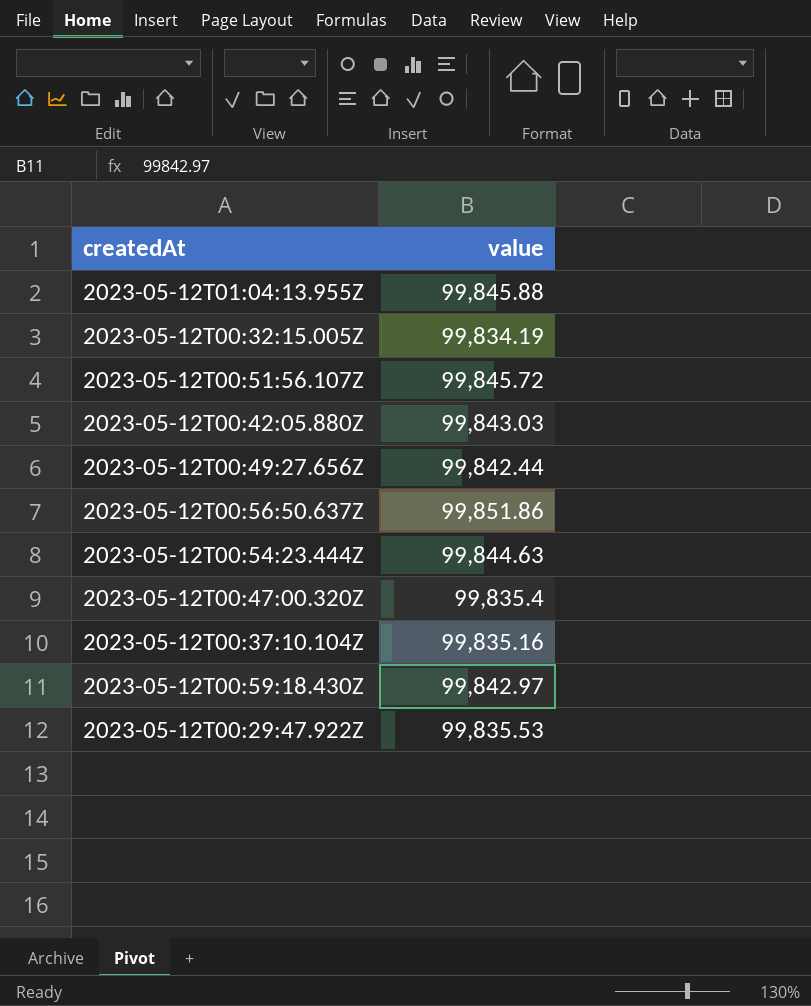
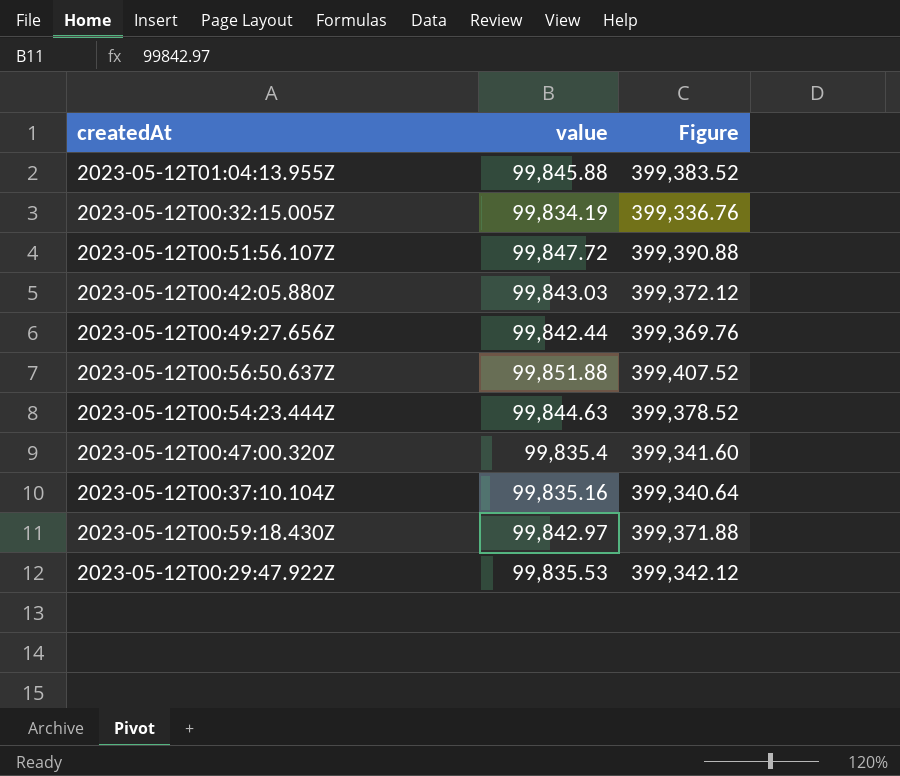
column Figure | formula: none -> [value] * 4
2023-05-12T00:51:56.107Z | value: 99,845.72 -> 99,847.72
2023-05-12T00:56:50.637Z | value: 99,851.86 -> 99,851.88

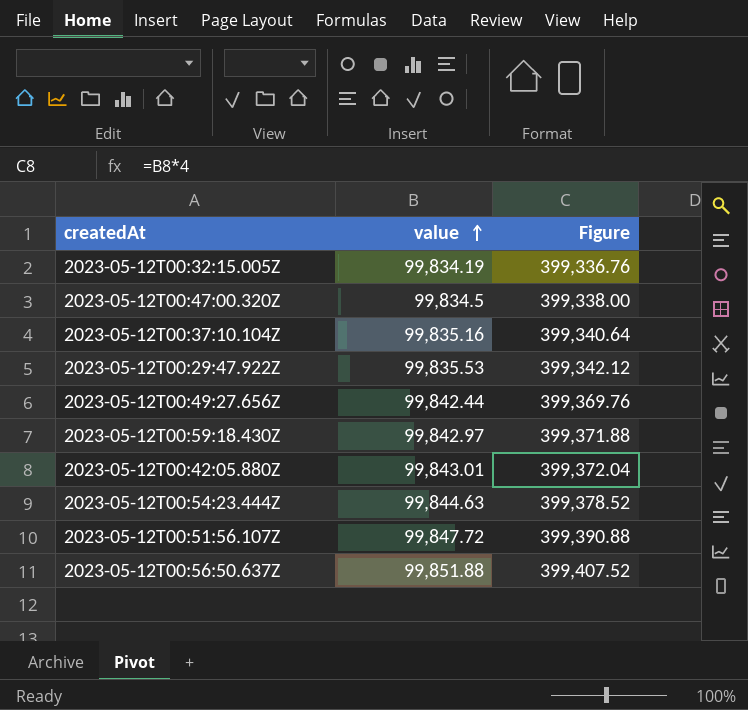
row order: none -> value ascending
row 2023-05-12T01:04:13.955Z: 99,845.88 | 399,383.52 -> none
2023-05-12T00:47:00.320Z | value: 99,835.4 -> 99,834.5
2023-05-12T00:47:00.320Z | Figure: 399,341.60 -> 399,338.00
2023-05-12T00:42:05.880Z | value: 99,843.03 -> 99,843.01
2023-05-12T00:42:05.880Z | Figure: 399,372.12 -> 399,372.04

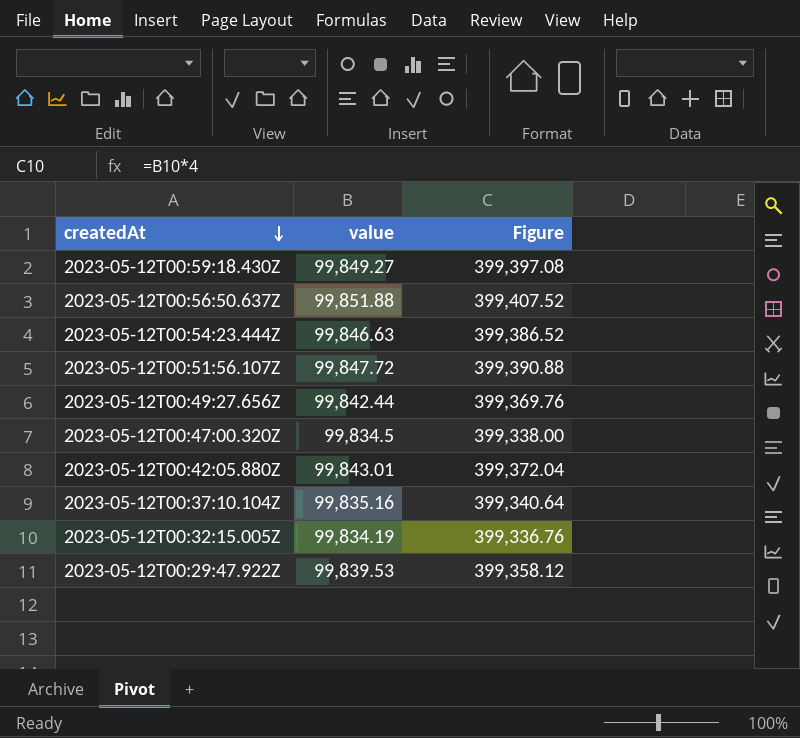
row order: value ascending -> createdAt descending
2023-05-12T00:59:18.430Z | value: 99,842.97 -> 99,849.27
2023-05-12T00:59:18.430Z | Figure: 399,371.88 -> 399,397.08
2023-05-12T00:54:23.444Z | value: 99,844.63 -> 99,846.63
2023-05-12T00:54:23.444Z | Figure: 399,378.52 -> 399,386.52
2023-05-12T00:29:47.922Z | value: 99,835.53 -> 99,839.53
2023-05-12T00:29:47.922Z | Figure: 399,342.12 -> 399,358.12

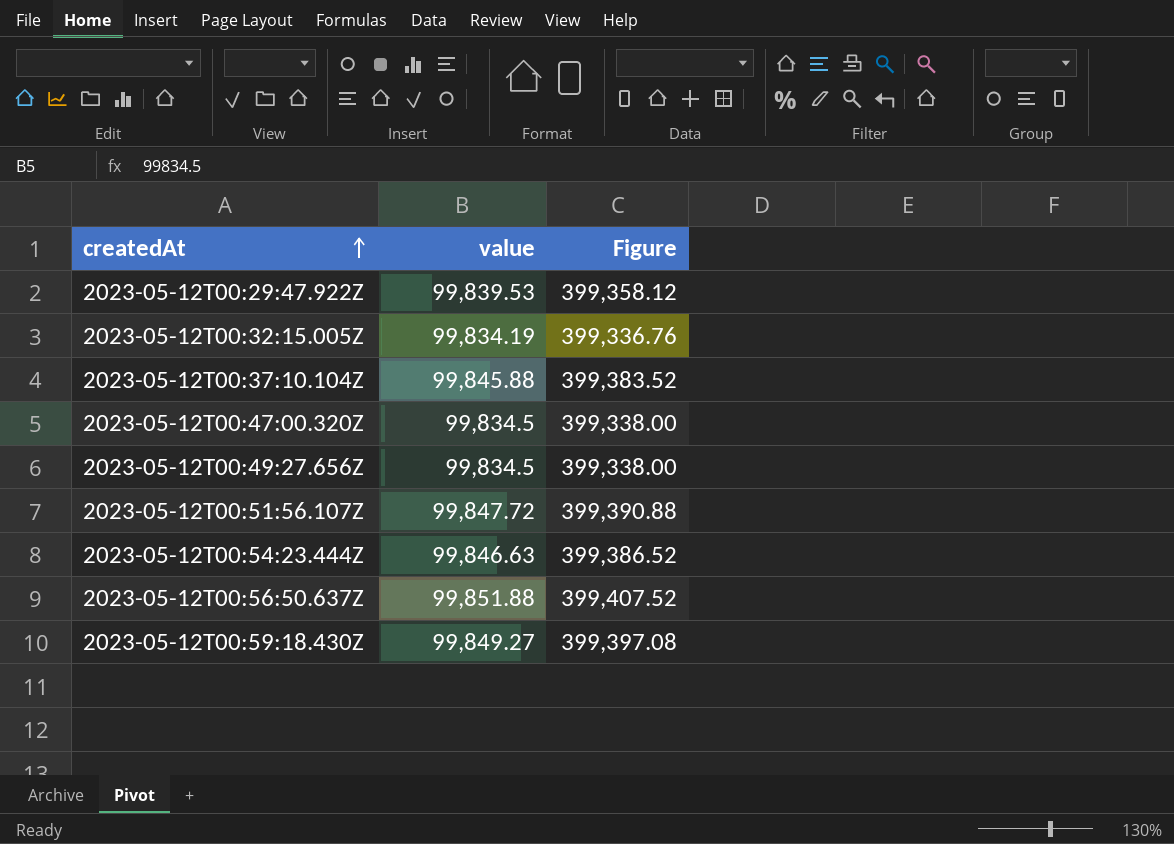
row order: createdAt descending -> createdAt ascending
row 2023-05-12T00:42:05.880Z: 99,843.01 | 399,372.04 -> none
2023-05-12T00:37:10.104Z | value: 99,835.16 -> 99,845.88
2023-05-12T00:37:10.104Z | Figure: 399,340.64 -> 399,383.52
2023-05-12T00:49:27.656Z | value: 99,842.44 -> 99,834.5
2023-05-12T00:49:27.656Z | Figure: 399,369.76 -> 399,338.00

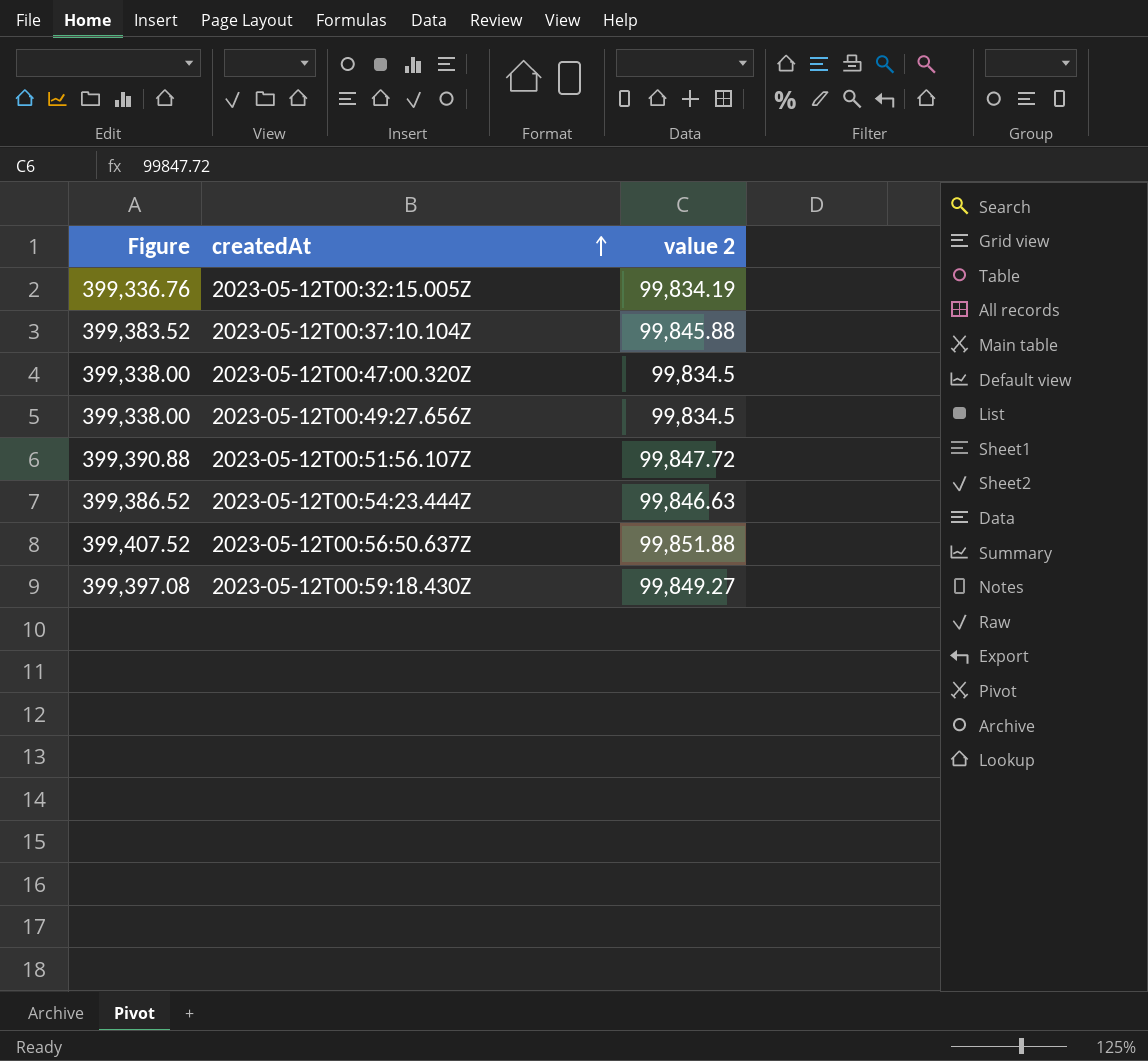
column Figure | position: 3 -> 1
column name: value -> value 2
row 2023-05-12T00:29:47.922Z: 99,839.53 | 399,358.12 -> none

